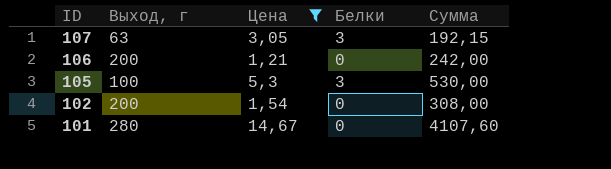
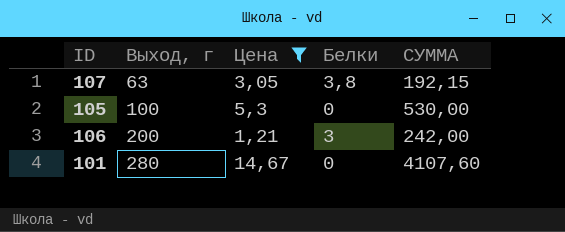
row order: ID descending -> Выход, г ascending
column name: Сумма -> СУММА
row 102: 200 | 1,54 | 0 | 308,00 -> none
107 | Белки: 3 -> 3,8
105 | Белки: 3 -> 0
106 | Белки: 0 -> 3

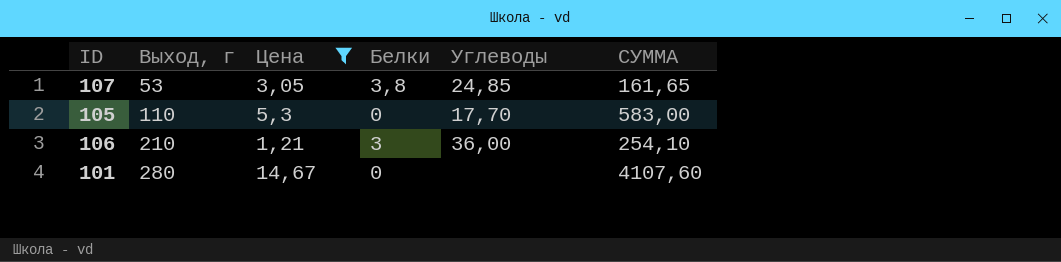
column Углеводы | position: none -> 5
107 | Выход, г: 63 -> 53
107 | СУММА: 192,15 -> 161,65
105 | Выход, г: 100 -> 110
105 | СУММА: 530,00 -> 583,00
106 | Выход, г: 200 -> 210
106 | СУММА: 242,00 -> 254,10

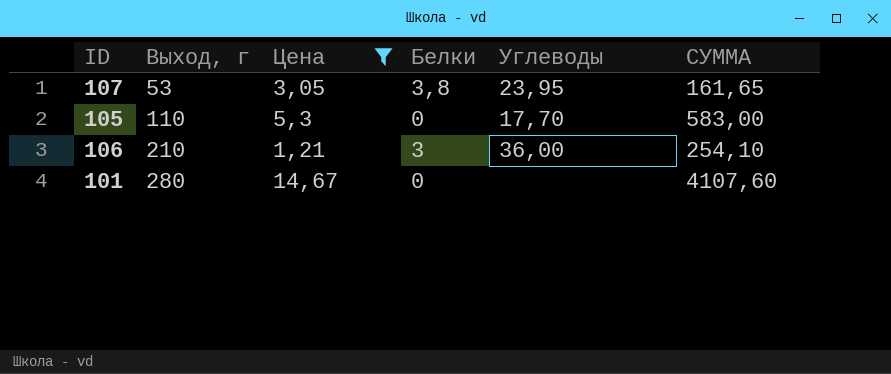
107 | Углеводы: 24,85 -> 23,95

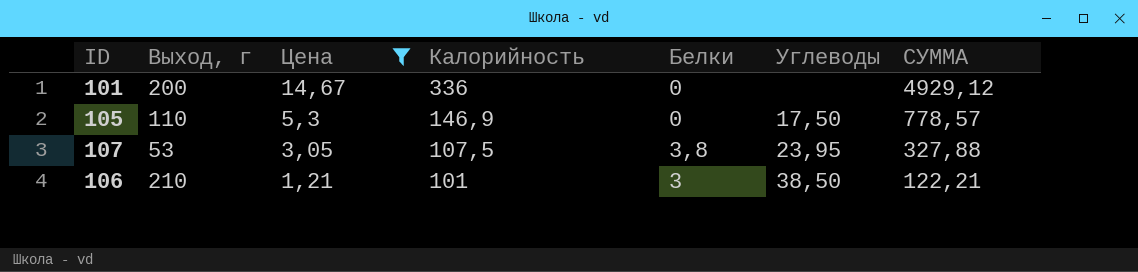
row order: Выход, г ascending -> Цена descending
column Калорийность | position: none -> 4
column СУММА | formula: [Выход, г] * [Цена] -> [Цена] * [Калорийность]
101 | Выход, г: 280 -> 200
105 | Углеводы: 17,70 -> 17,50
106 | Углеводы: 36,00 -> 38,50

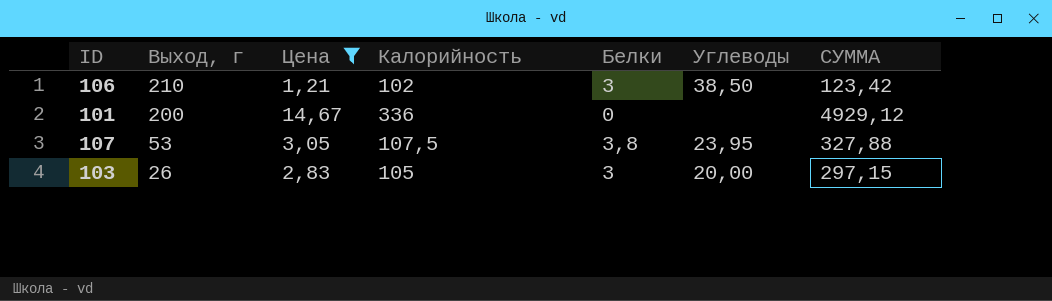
row order: Цена descending -> Выход, г descending
row 105: 110 | 5,3 | 146,9 | 0 | 17,50 | 778,57 -> none
106 | Калорийность: 101 -> 102
106 | СУММА: 122,21 -> 123,42
row 103: none -> 26 | 2,83 | 105 | 3 | 20,00 | 297,15

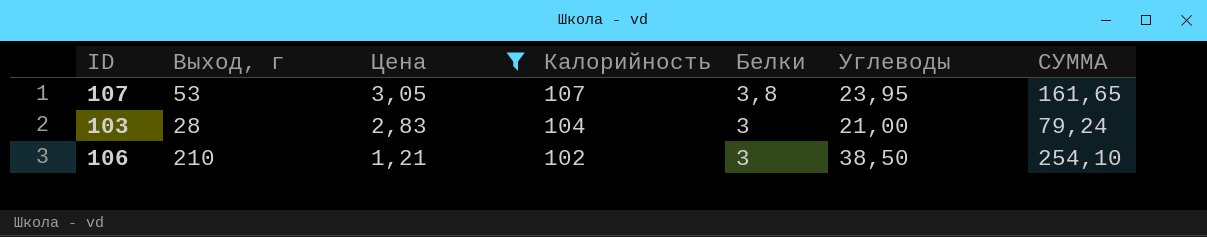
row order: Выход, г descending -> Цена descending
column СУММА | formula: [Цена] * [Калорийность] -> [Выход, г] * [Цена]
row 101: 200 | 14,67 | 336 | 0 | none | 4929,12 -> none
107 | Калорийность: 107,5 -> 107
103 | Выход, г: 26 -> 28
103 | Калорийность: 105 -> 104
103 | Углеводы: 20,00 -> 21,00

